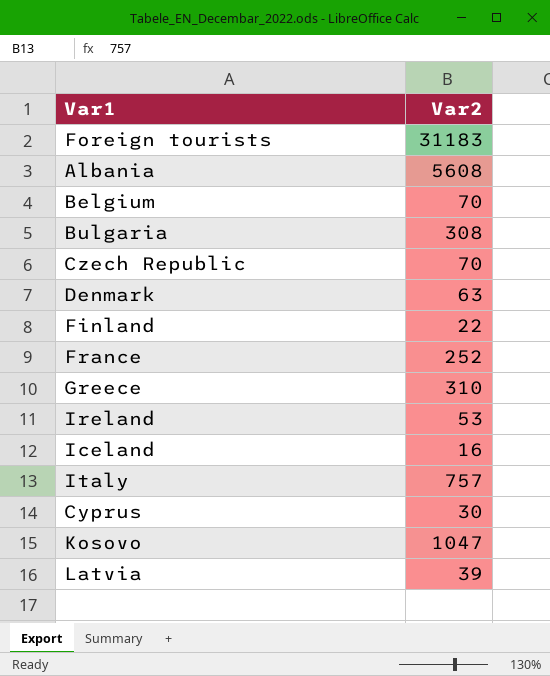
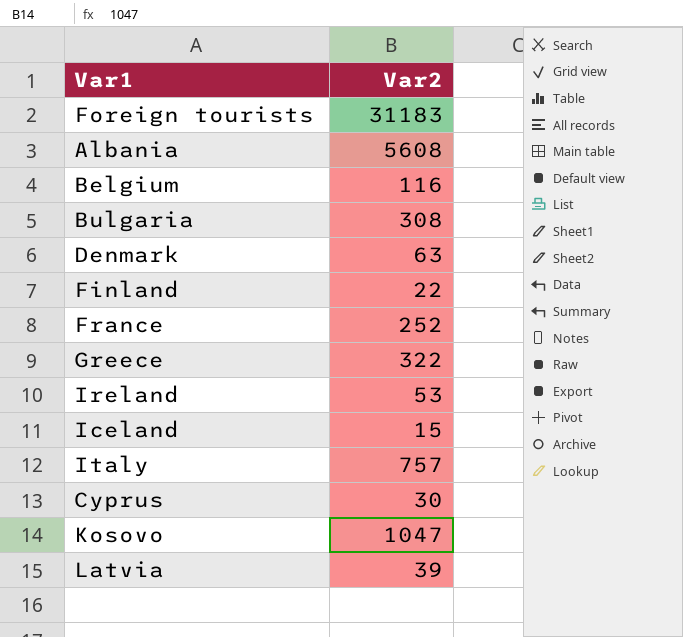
row Czech Republic: 70 -> none
Belgium | Var2: 70 -> 116
Greece | Var2: 310 -> 322
Iceland | Var2: 16 -> 15

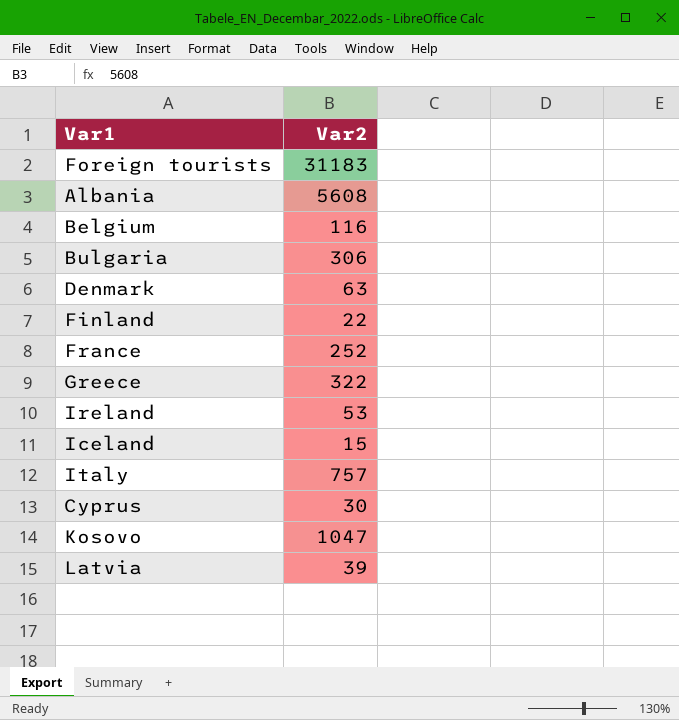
Bulgaria | Var2: 308 -> 306

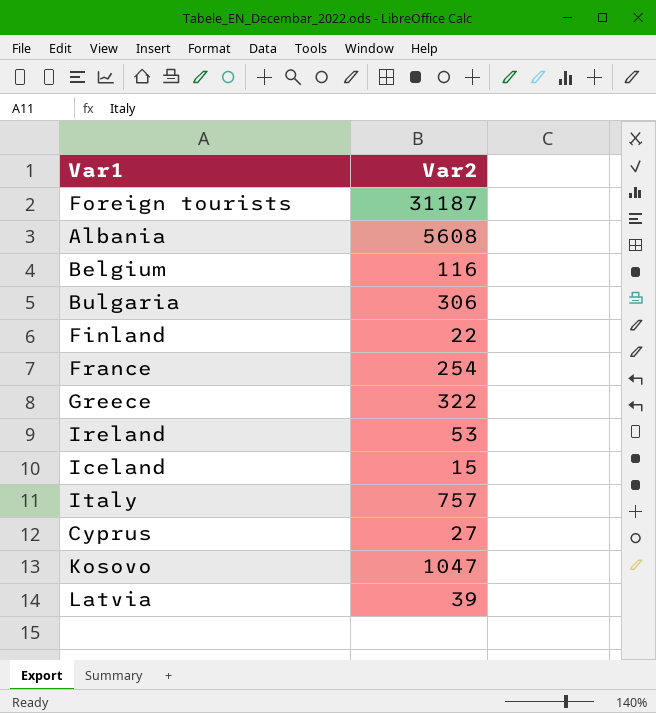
row Denmark: 63 -> none
Foreign tourists | Var2: 31183 -> 31187
France | Var2: 252 -> 254
Cyprus | Var2: 30 -> 27

